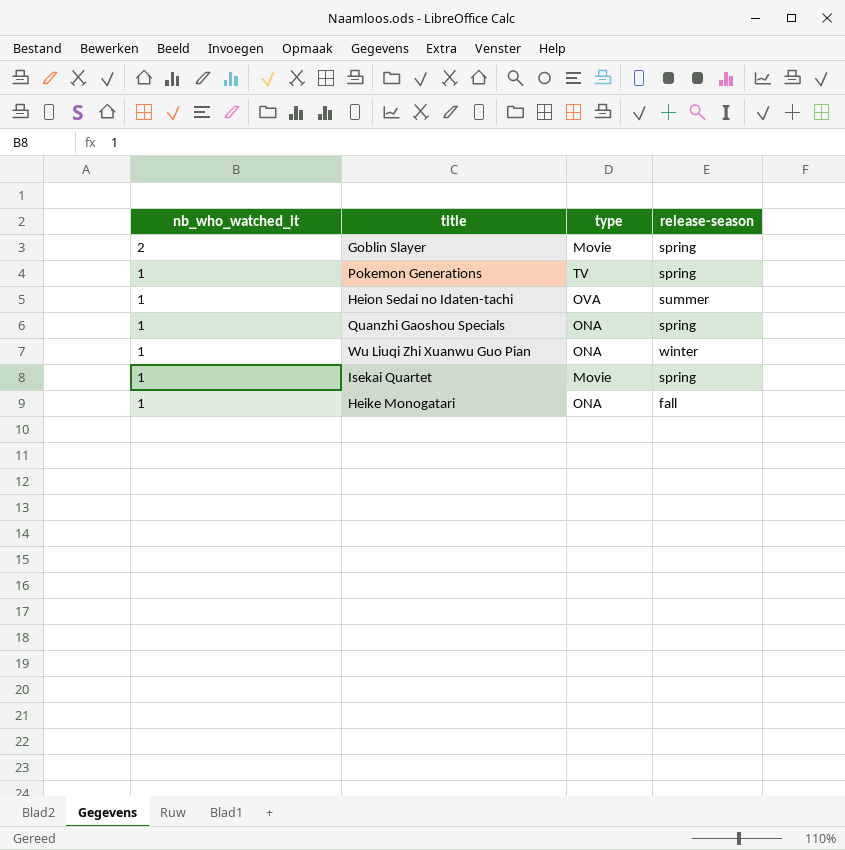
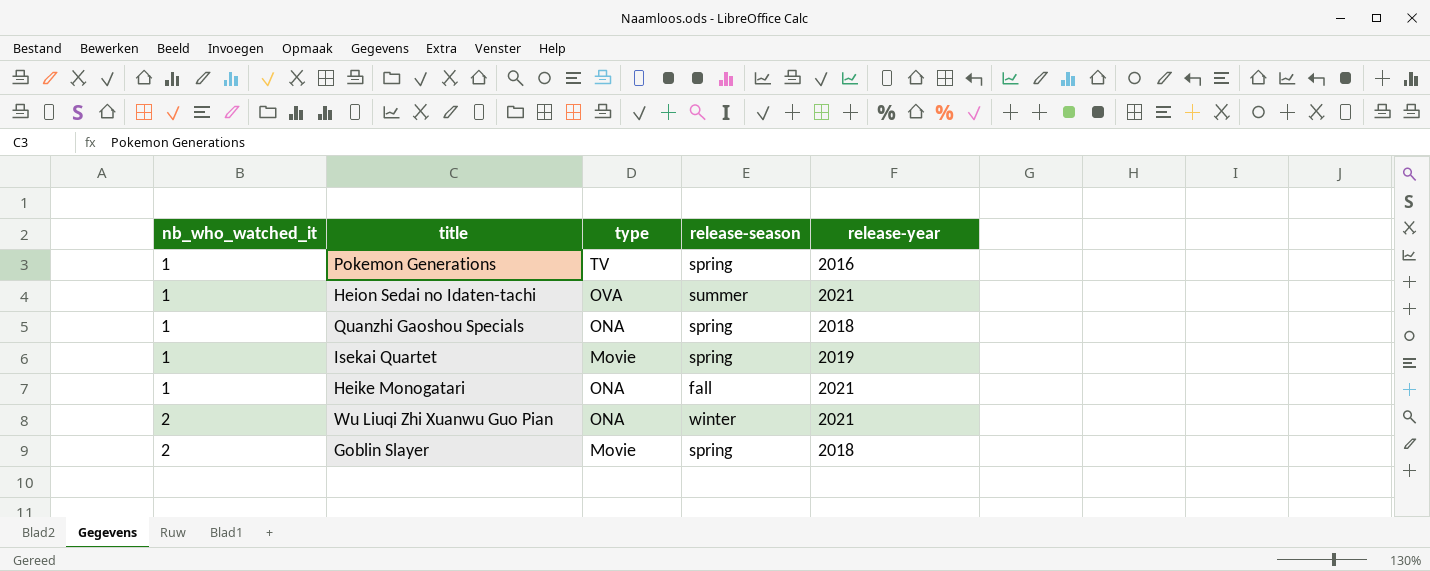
row order: nb_who_watched_it descending -> nb_who_watched_it ascending
column release-year | position: none -> 5
Wu Liuqi Zhi Xuanwu Guo Pian | nb_who_watched_it: 1 -> 2

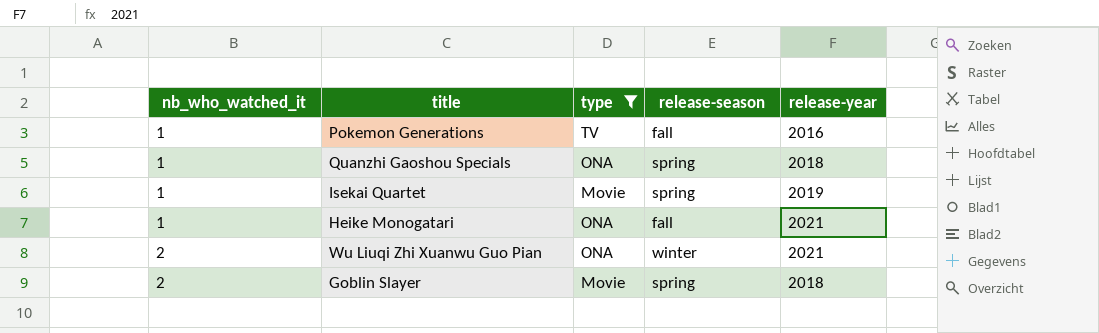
filter: none -> type != OVA
Pokemon Generations | release-season: spring -> fall

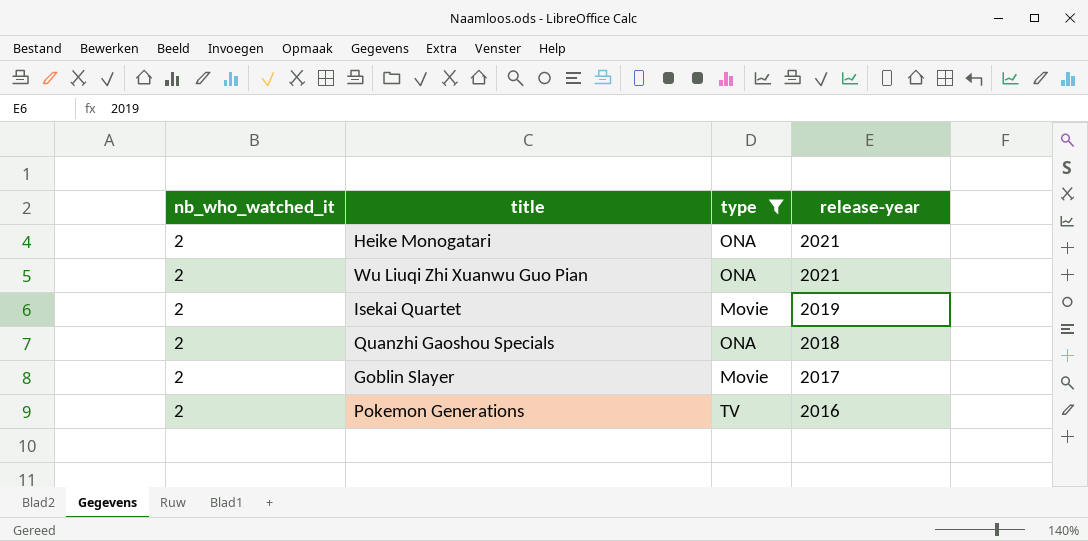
row order: nb_who_watched_it ascending -> release-year descending
column release-season | position: 4 -> none
Heike Monogatari | nb_who_watched_it: 1 -> 2
Isekai Quartet | nb_who_watched_it: 1 -> 2
Quanzhi Gaoshou Specials | nb_who_watched_it: 1 -> 2
Goblin Slayer | release-year: 2018 -> 2017
Pokemon Generations | nb_who_watched_it: 1 -> 2

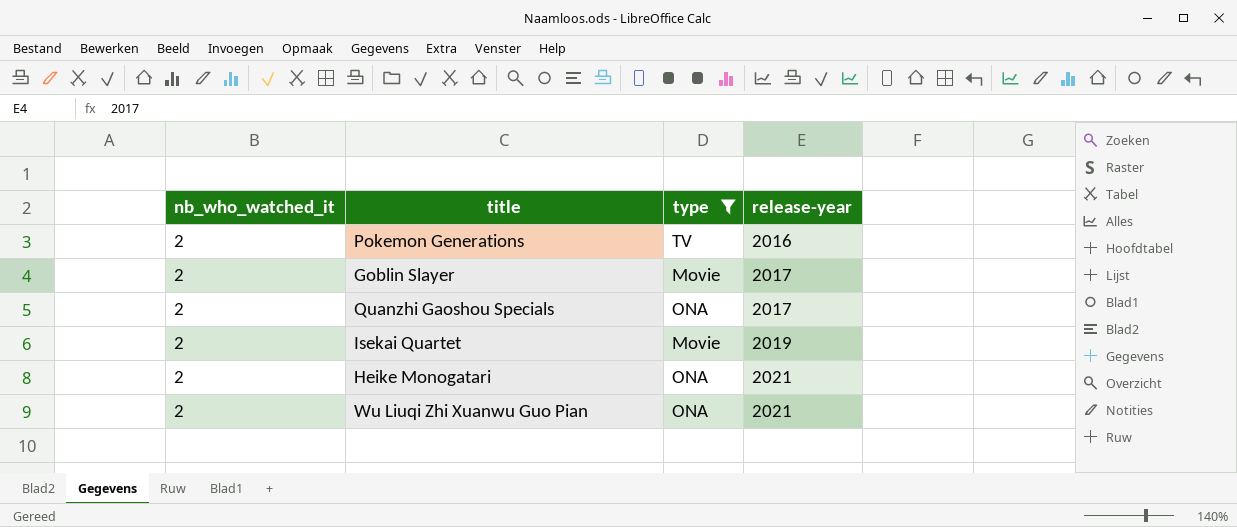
row order: release-year descending -> release-year ascending
Quanzhi Gaoshou Specials | release-year: 2018 -> 2017

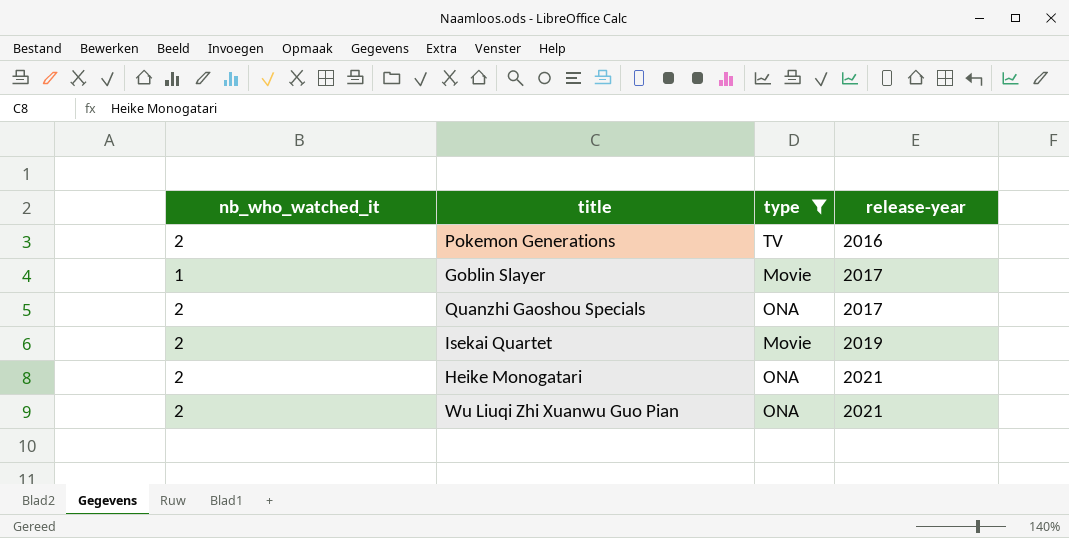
Goblin Slayer | nb_who_watched_it: 2 -> 1

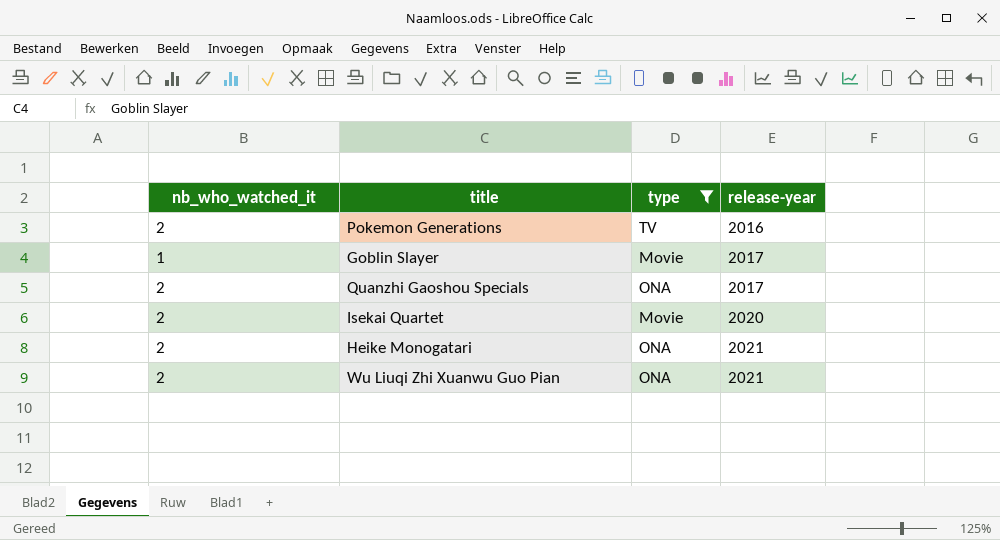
Isekai Quartet | release-year: 2019 -> 2020

